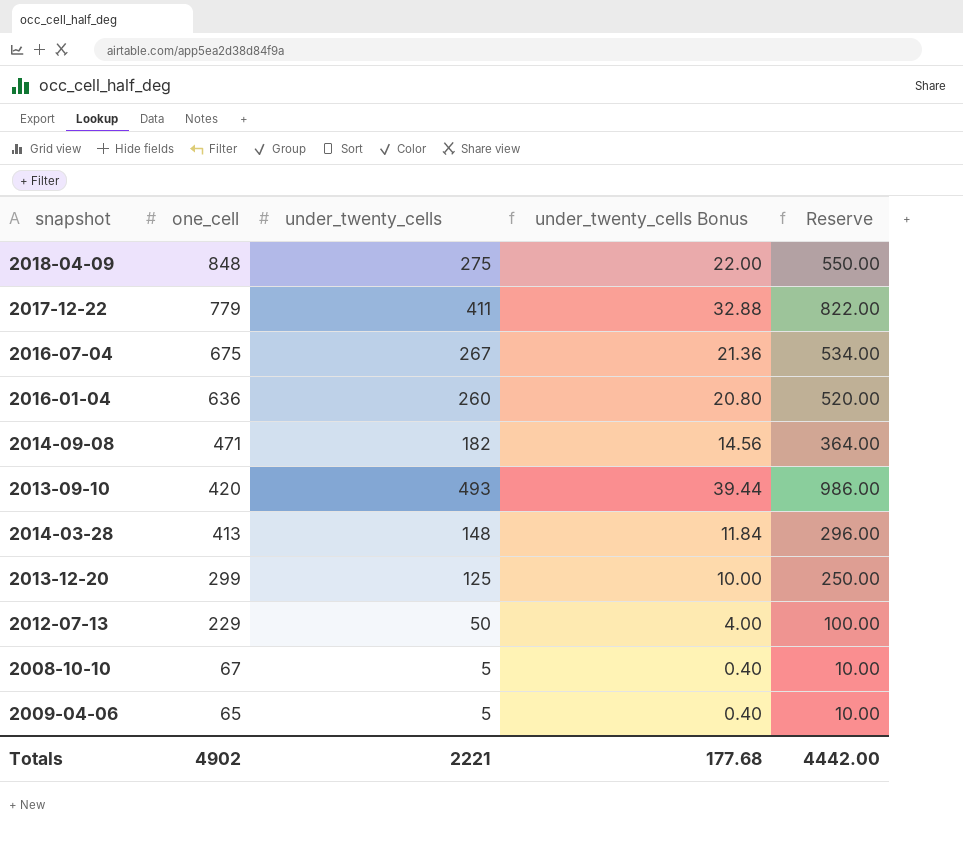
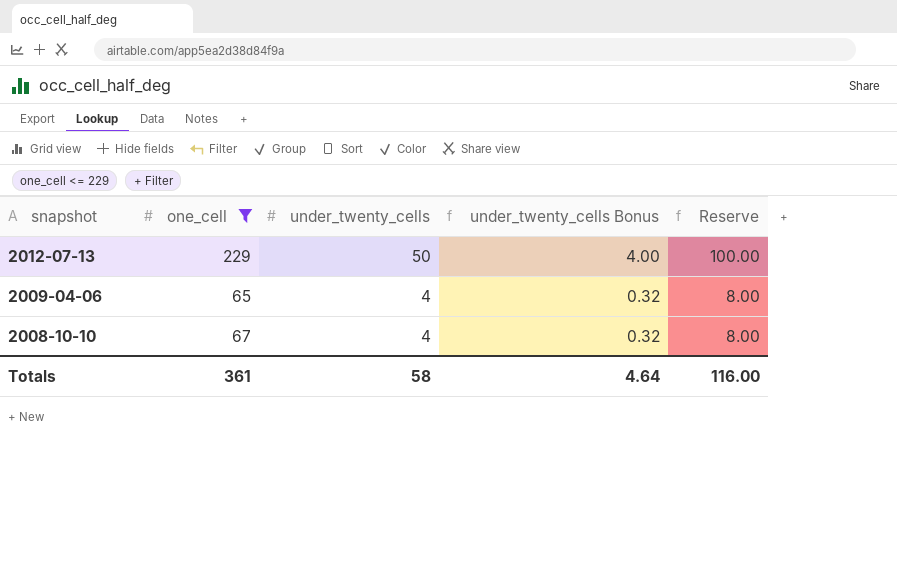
filter: none -> one_cell <= 229
row order: one_cell descending -> snapshot descending
2009-04-06 | under_twenty_cells: 5 -> 4
2009-04-06 | under_twenty_cells Bonus: 0.40 -> 0.32
2009-04-06 | Reserve: 10.00 -> 8.00
2008-10-10 | under_twenty_cells: 5 -> 4
2008-10-10 | under_twenty_cells Bonus: 0.40 -> 0.32
2008-10-10 | Reserve: 10.00 -> 8.00
Totals | one_cell: 4902 -> 361
Totals | under_twenty_cells: 2221 -> 58
Totals | under_twenty_cells Bonus: 177.68 -> 4.64
Totals | Reserve: 4442.00 -> 116.00

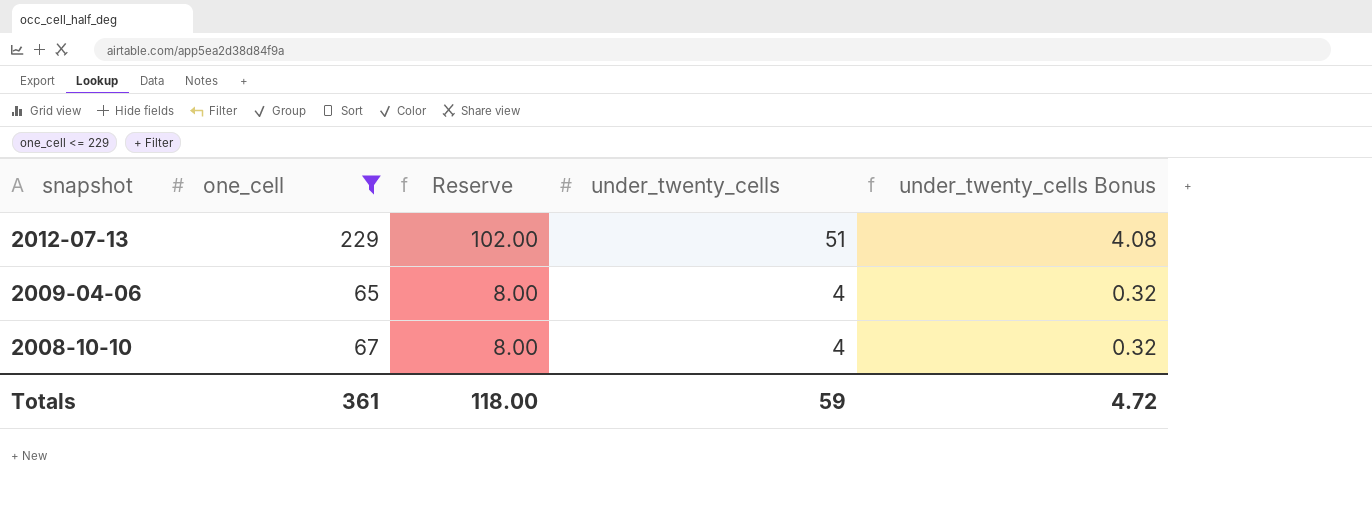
column Reserve | position: 5 -> 3
2012-07-13 | Reserve: 100.00 -> 102.00
2012-07-13 | under_twenty_cells: 50 -> 51
2012-07-13 | under_twenty_cells Bonus: 4.00 -> 4.08
Totals | Reserve: 116.00 -> 118.00
Totals | under_twenty_cells: 58 -> 59
Totals | under_twenty_cells Bonus: 4.64 -> 4.72

